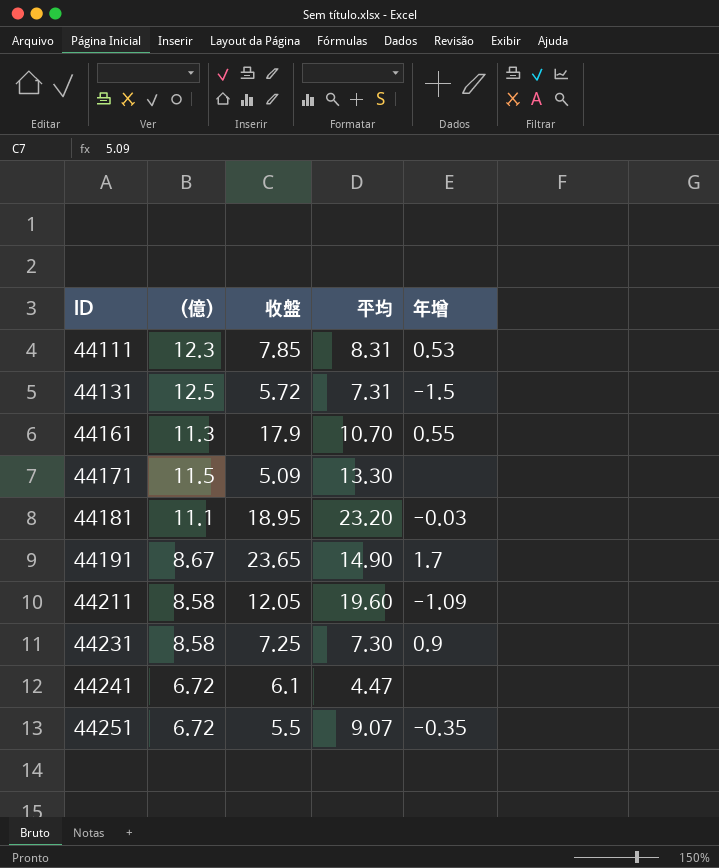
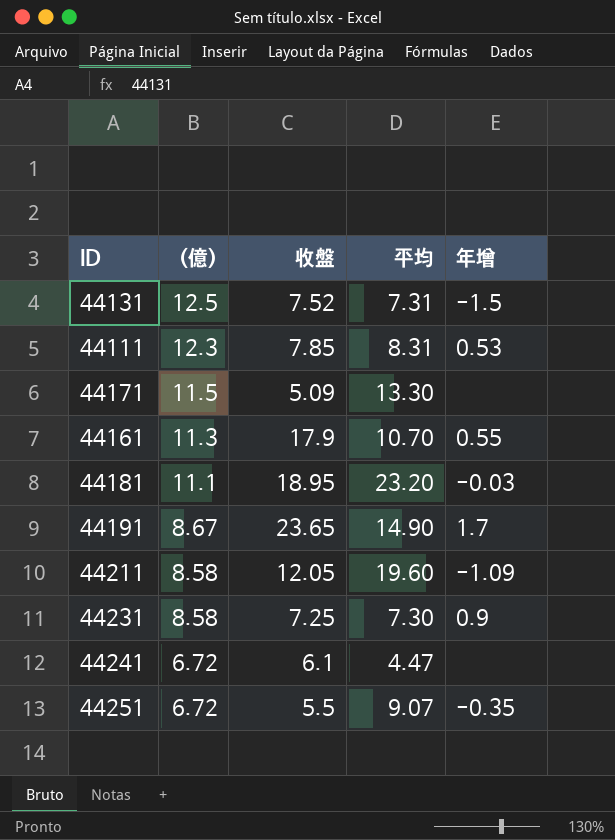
row order: ID ascending -> (億) descending
44131 | 收盤: 5.72 -> 7.52

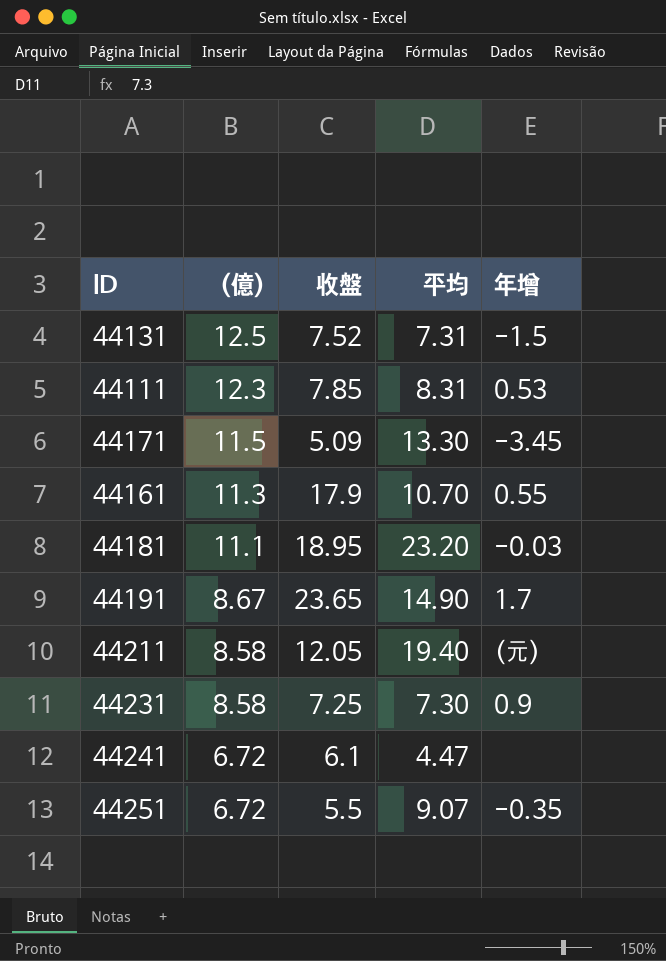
44171 | 年增: none -> -3.45
44211 | 平均: 19.60 -> 19.40
44211 | 年增: -1.09 -> (元)

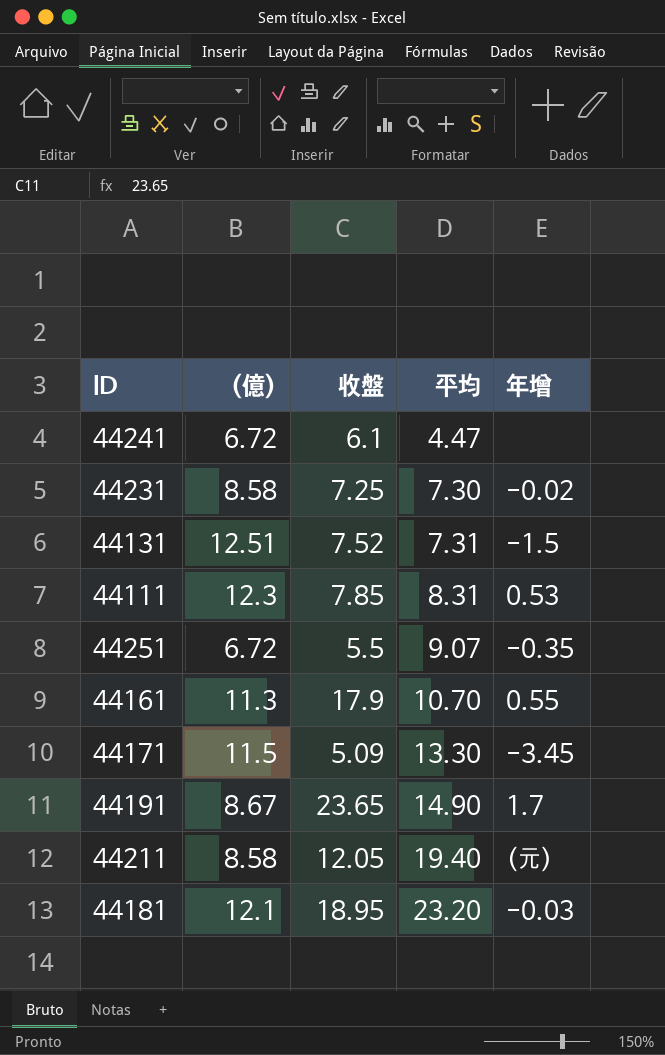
row order: (億) descending -> 平均 ascending
44231 | 年增: 0.9 -> -0.02
44131 | (億): 12.5 -> 12.51
44181 | (億): 11.1 -> 12.1

